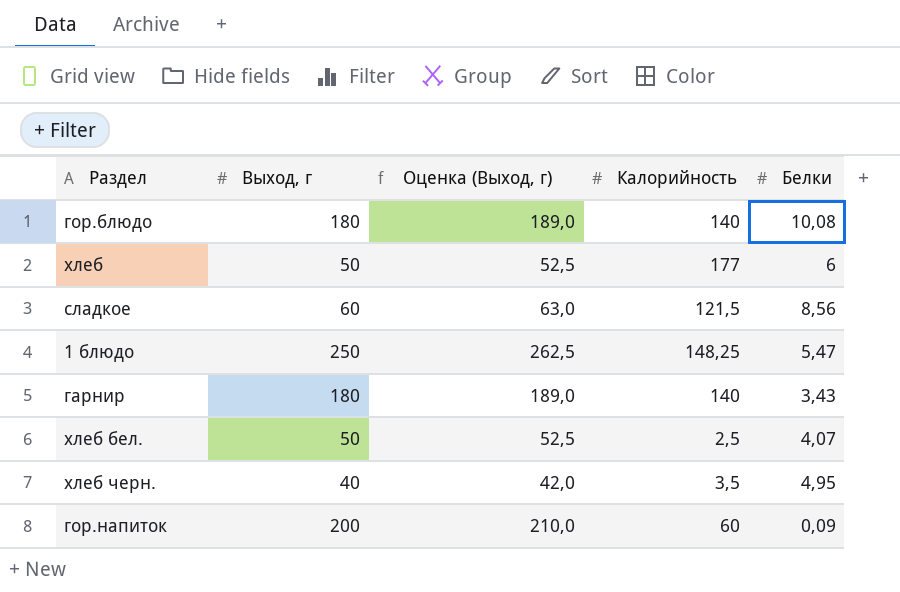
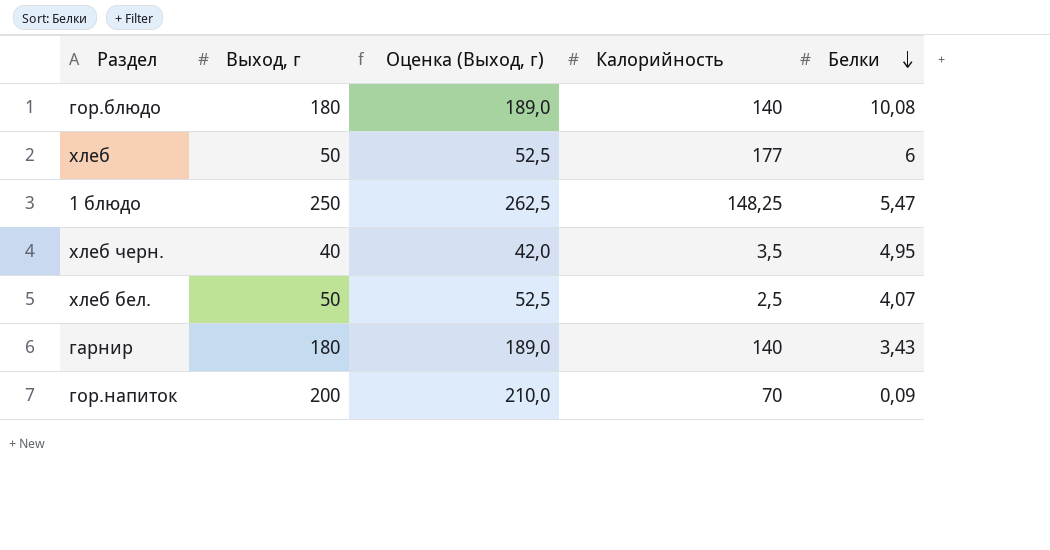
row order: none -> Белки descending
row сладкое: 60 | 63,0 | 121,5 | 8,56 -> none
гор.напиток | Калорийность: 60 -> 70

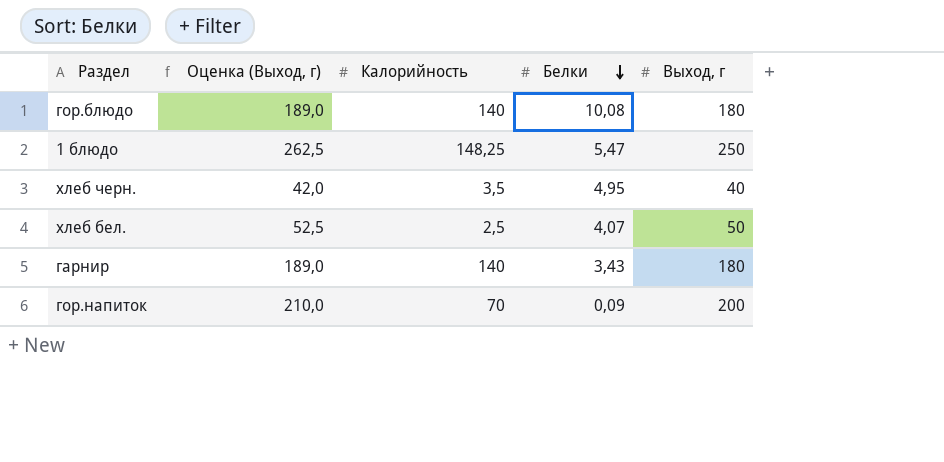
column Выход, г | position: 2 -> 5
row хлеб: 50 | 52,5 | 177 | 6 -> none

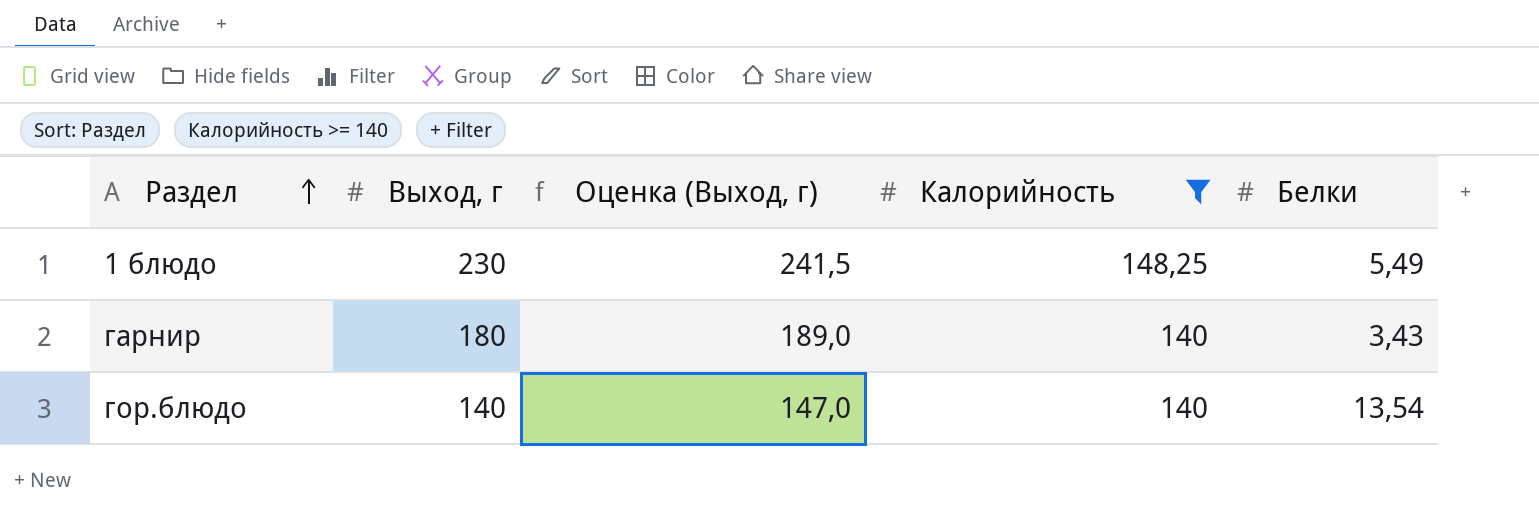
filter: none -> Калорийность >= 140
row order: Белки descending -> Раздел ascending
column Выход, г | position: 5 -> 2
1 блюдо | Выход, г: 250 -> 230
1 блюдо | Оценка (Выход, г): 262,5 -> 241,5
1 блюдо | Белки: 5,47 -> 5,49
гор.блюдо | Выход, г: 180 -> 140
гор.блюдо | Оценка (Выход, г): 189,0 -> 147,0
гор.блюдо | Белки: 10,08 -> 13,54

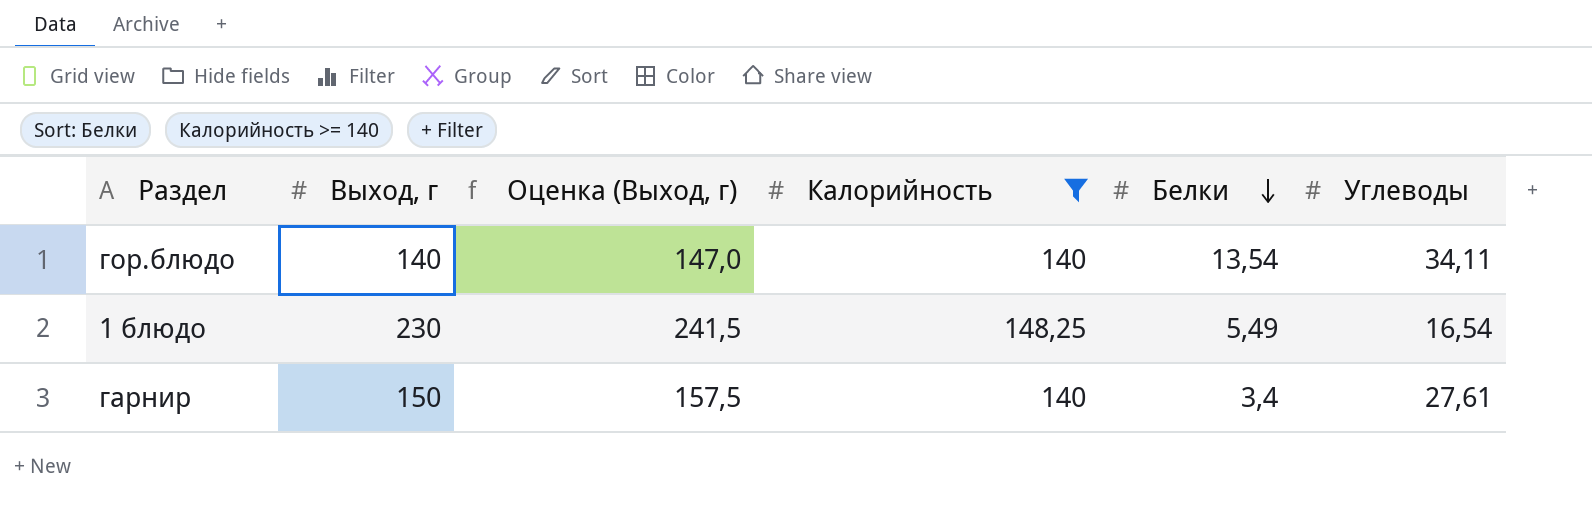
row order: Раздел ascending -> Белки descending
column Углеводы | position: none -> 6
гарнир | Выход, г: 180 -> 150
гарнир | Оценка (Выход, г): 189,0 -> 157,5
гарнир | Белки: 3,43 -> 3,4

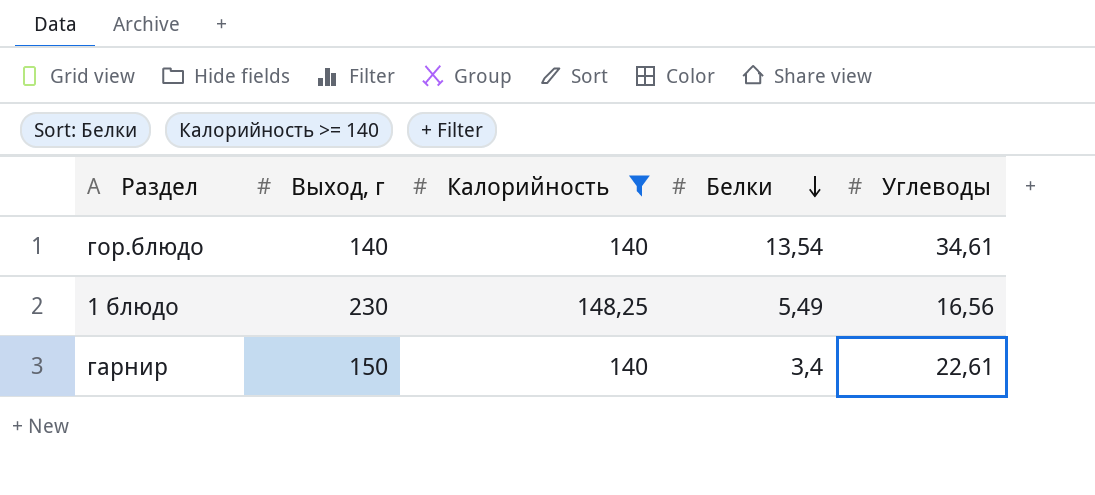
column Оценка (Выход, г) | formula: [Выход, г] * 1,05 -> none
гор.блюдо | Углеводы: 34,11 -> 34,61
1 блюдо | Углеводы: 16,54 -> 16,56
гарнир | Углеводы: 27,61 -> 22,61

